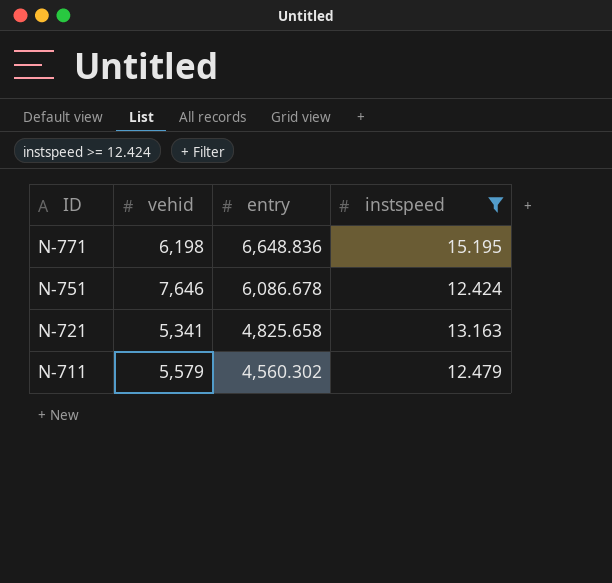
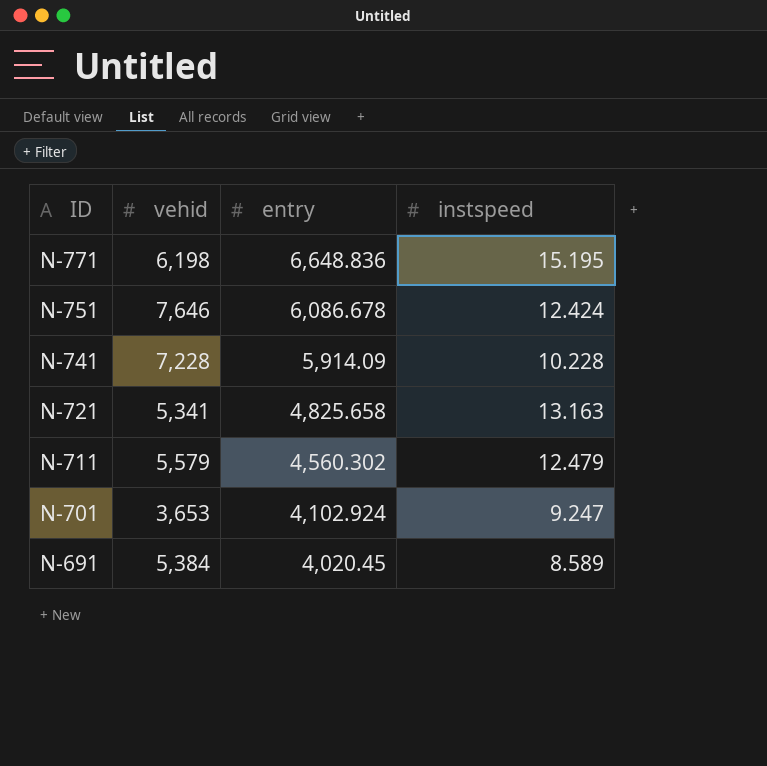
filter: instspeed >= 12.424 -> none

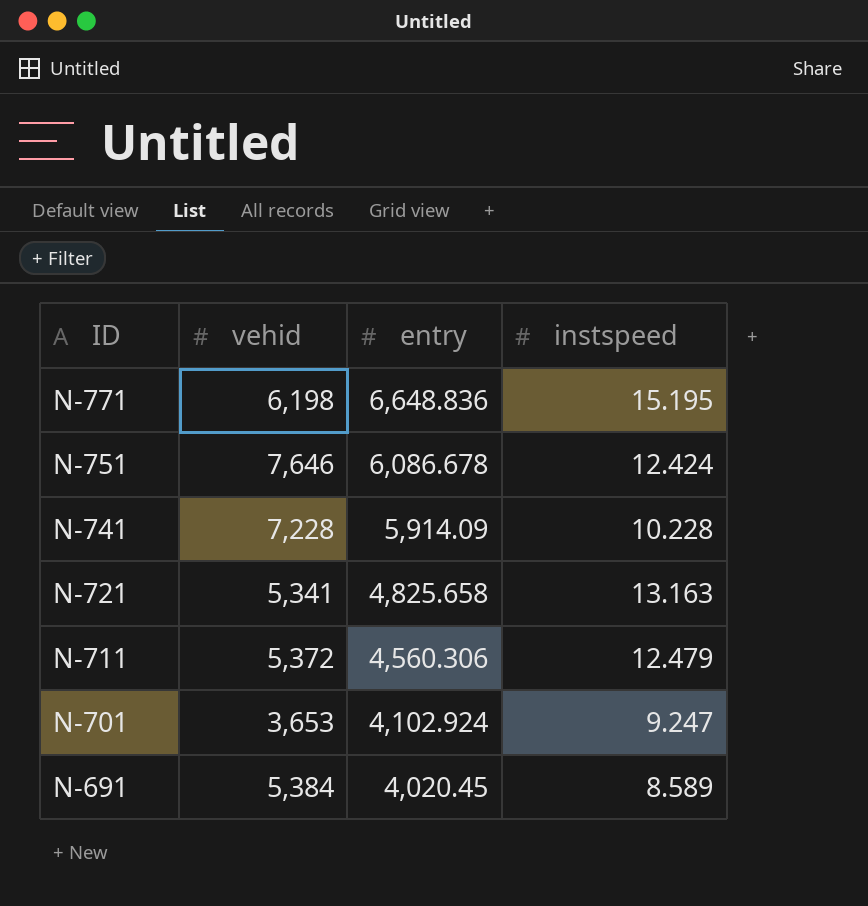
N-711 | vehid: 5,579 -> 5,372
N-711 | entry: 4,560.302 -> 4,560.306

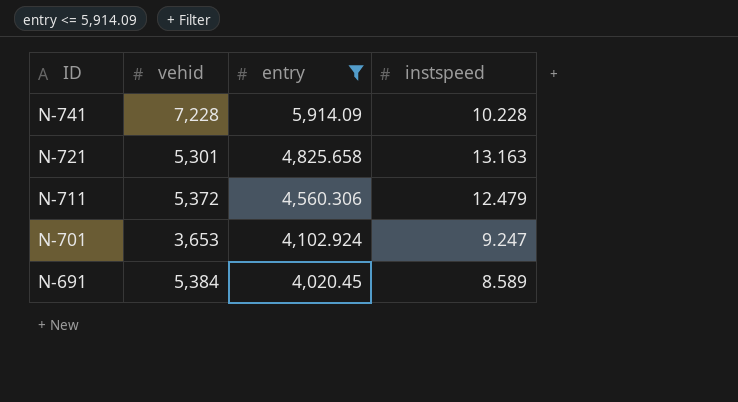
filter: none -> entry <= 5,914.09
N-721 | vehid: 5,341 -> 5,301

